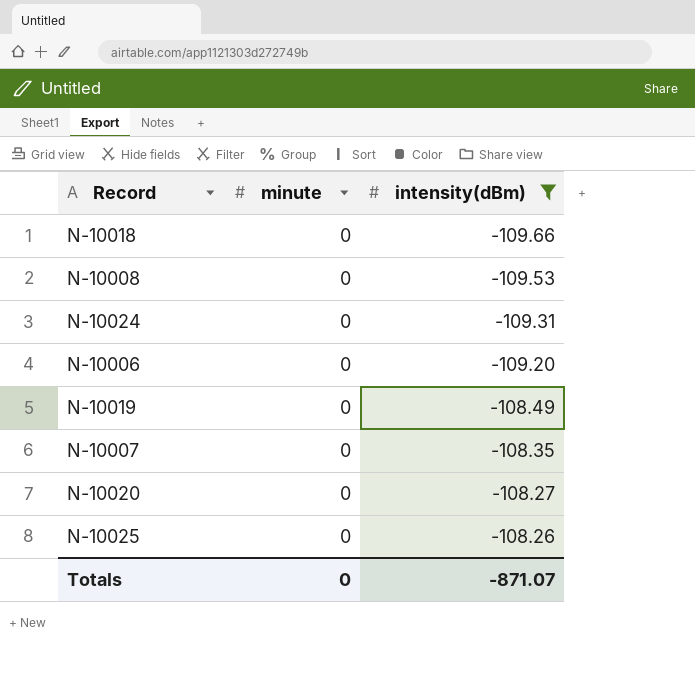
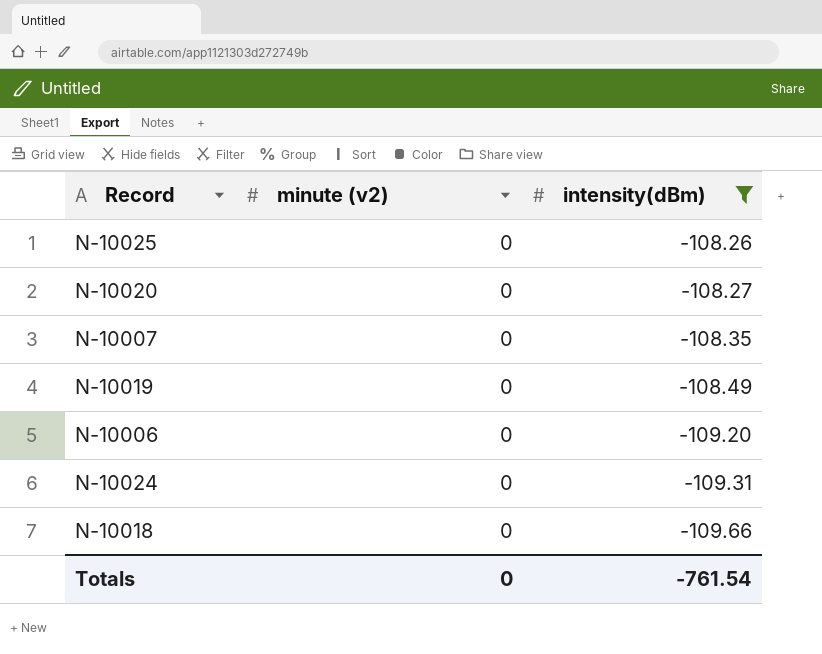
row order: intensity(dBm) ascending -> intensity(dBm) descending
column name: minute -> minute (v2)
row N-10008: 0 | -109.53 -> none
Totals | intensity(dBm): -871.07 -> -761.54

